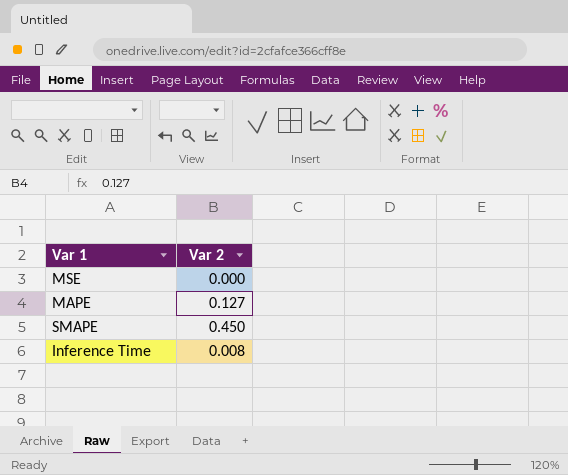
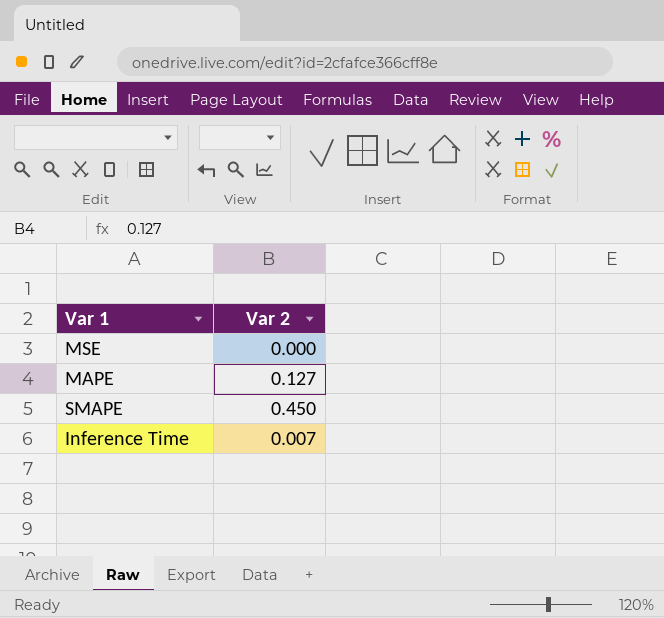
Inference Time | Var 2: 0.008 -> 0.007

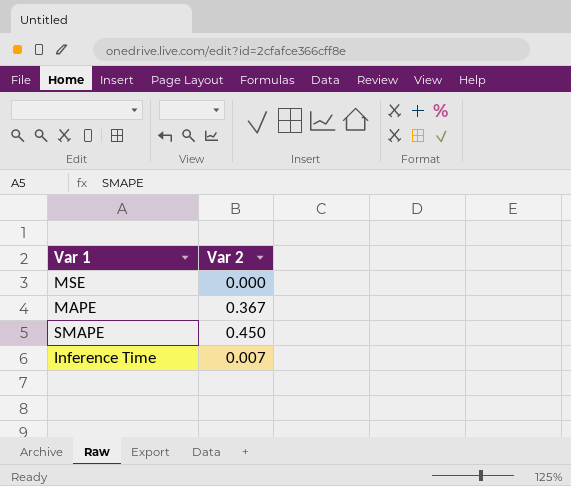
MAPE | Var 2: 0.127 -> 0.367

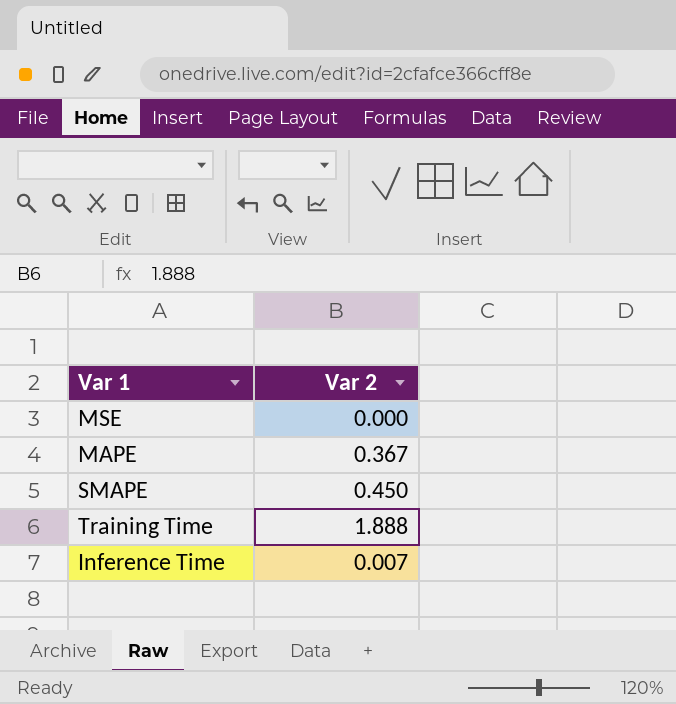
row Training Time: none -> 1.888

